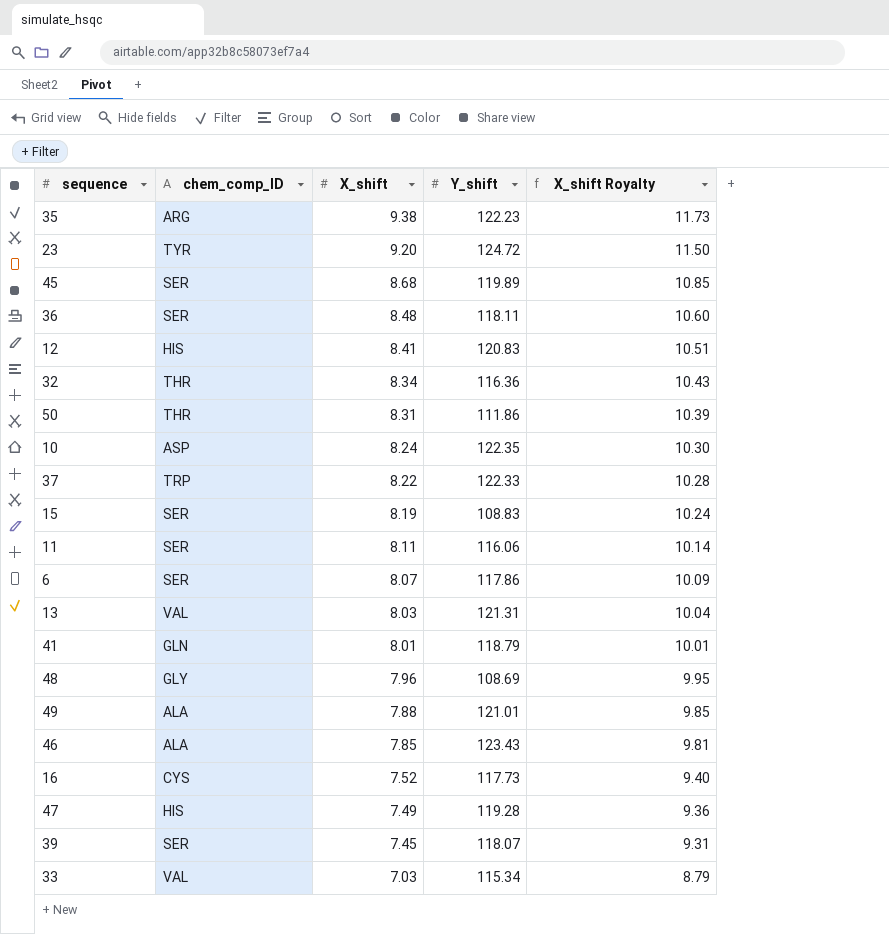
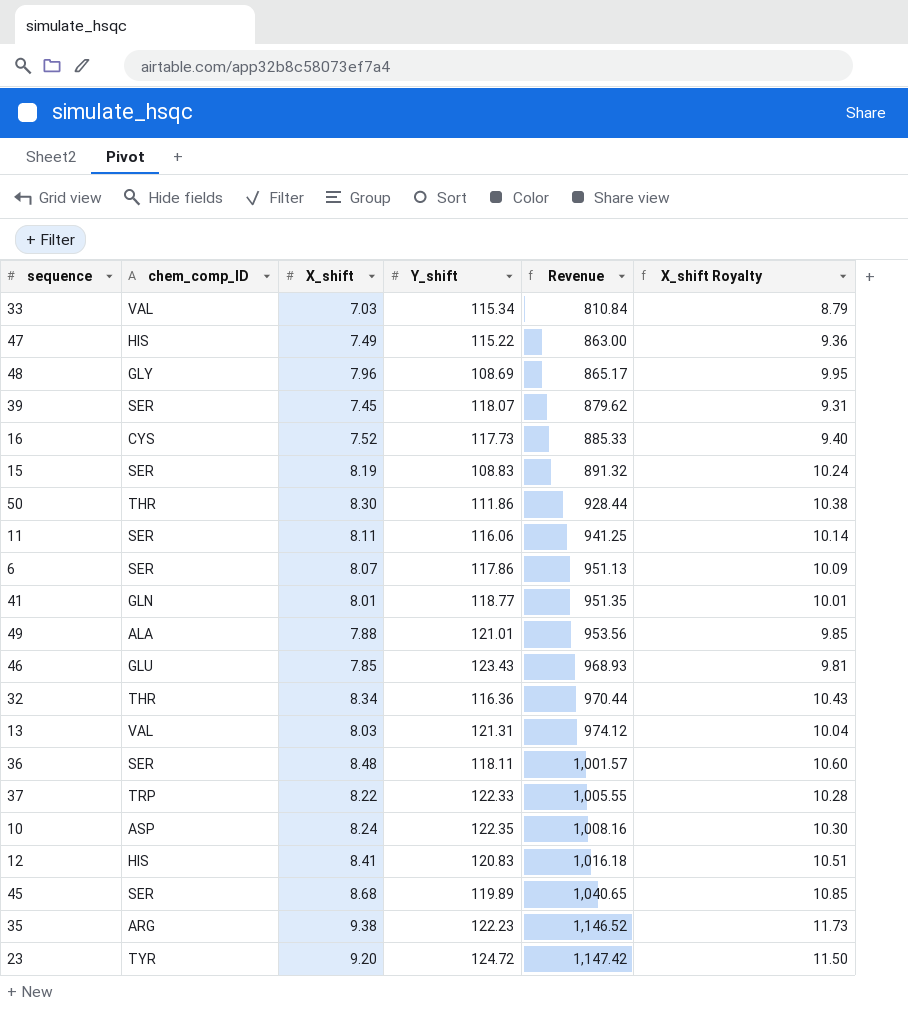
row order: X_shift descending -> Revenue ascending
column Revenue | formula: none -> [X_shift] * [Y_shift]
47 | Y_shift: 119.28 -> 115.22
50 | X_shift: 8.31 -> 8.30
50 | X_shift Royalty: 10.39 -> 10.38
41 | Y_shift: 118.79 -> 118.77
46 | chem_comp_ID: ALA -> GLU

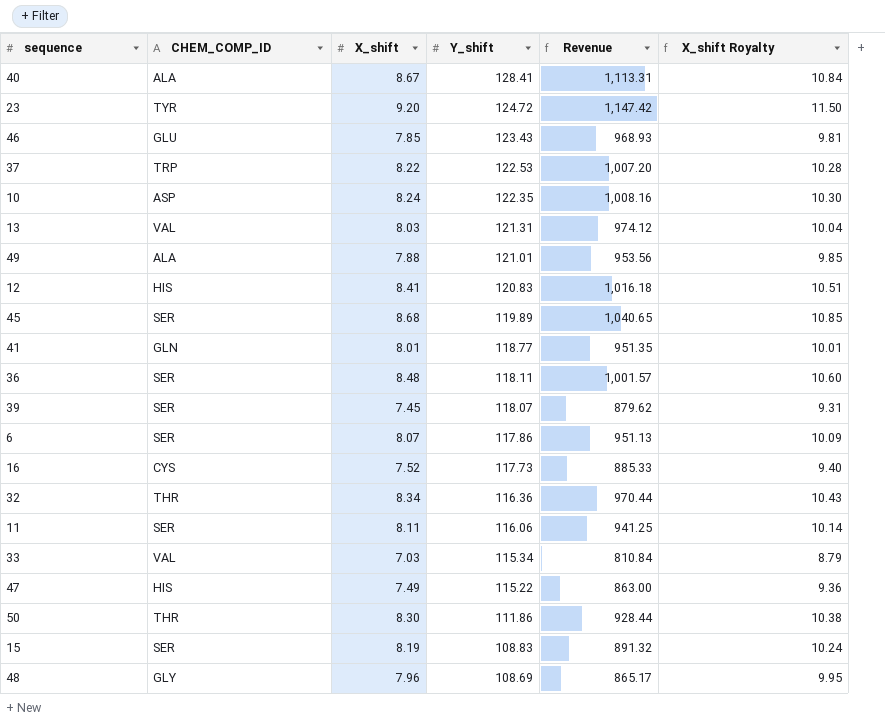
row order: Revenue ascending -> Y_shift descending
column name: chem_comp_ID -> CHEM_COMP_ID
row 35: ARG | 9.38 | 122.23 | 1,146.52 | 11.73 -> none
row 40: none -> ALA | 8.67 | 128.41 | 1,113.31 | 10.84
37 | Y_shift: 122.33 -> 122.53
37 | Revenue: 1,005.55 -> 1,007.20

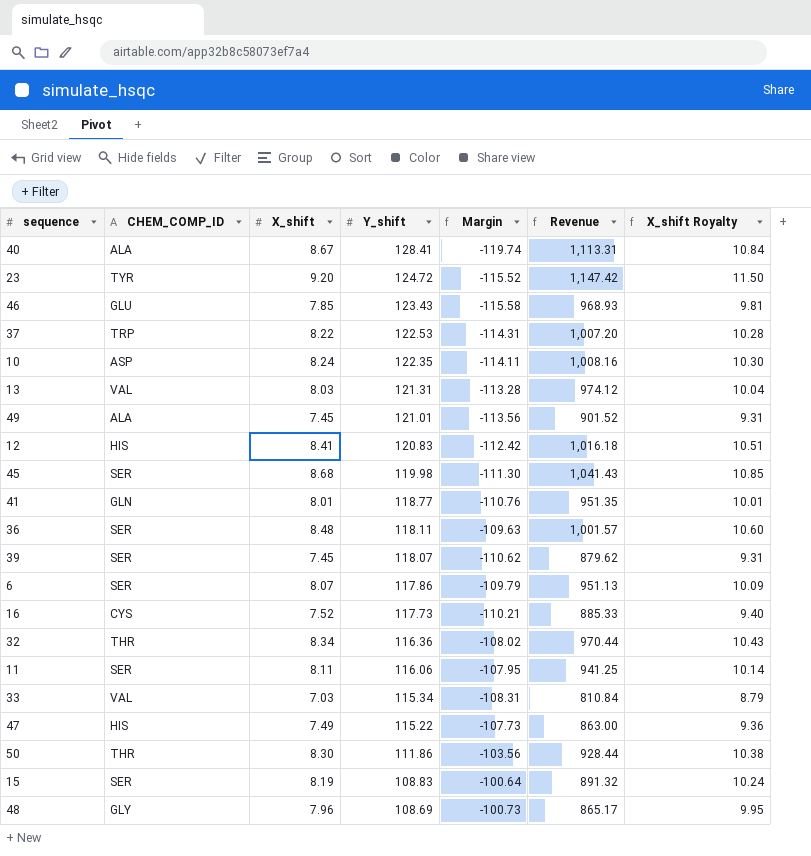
column Margin | formula: none -> [X_shift] - [Y_shift]
49 | X_shift: 7.88 -> 7.45
49 | Revenue: 953.56 -> 901.52
49 | X_shift Royalty: 9.85 -> 9.31
45 | Y_shift: 119.89 -> 119.98
45 | Revenue: 1,040.65 -> 1,041.43

